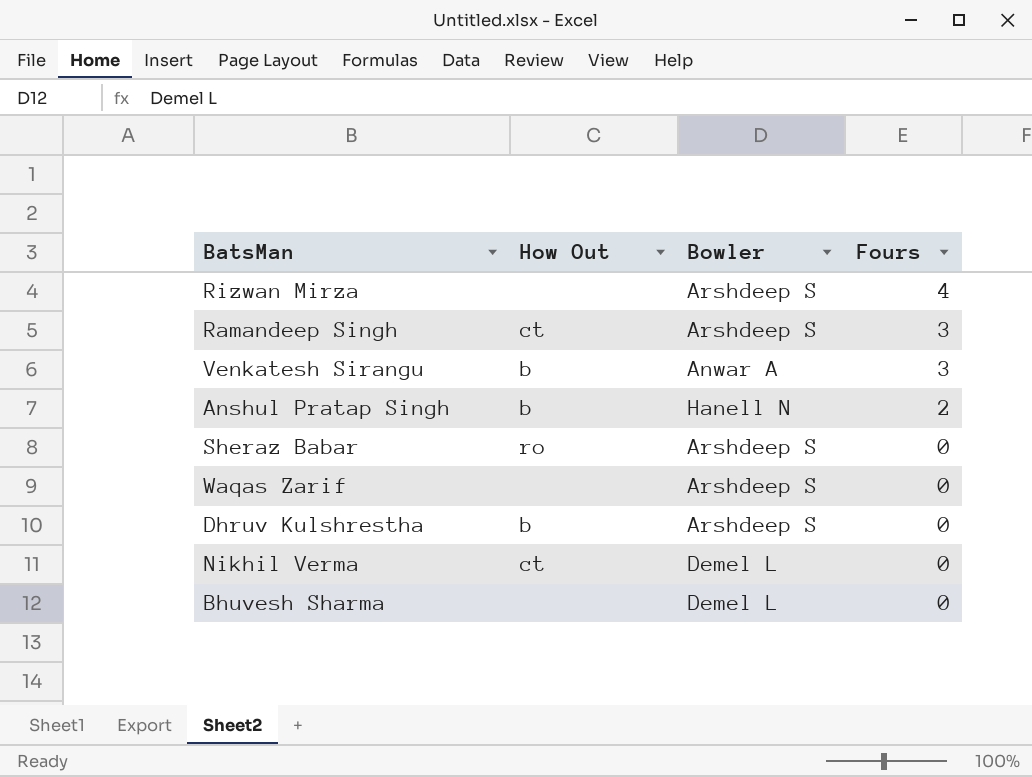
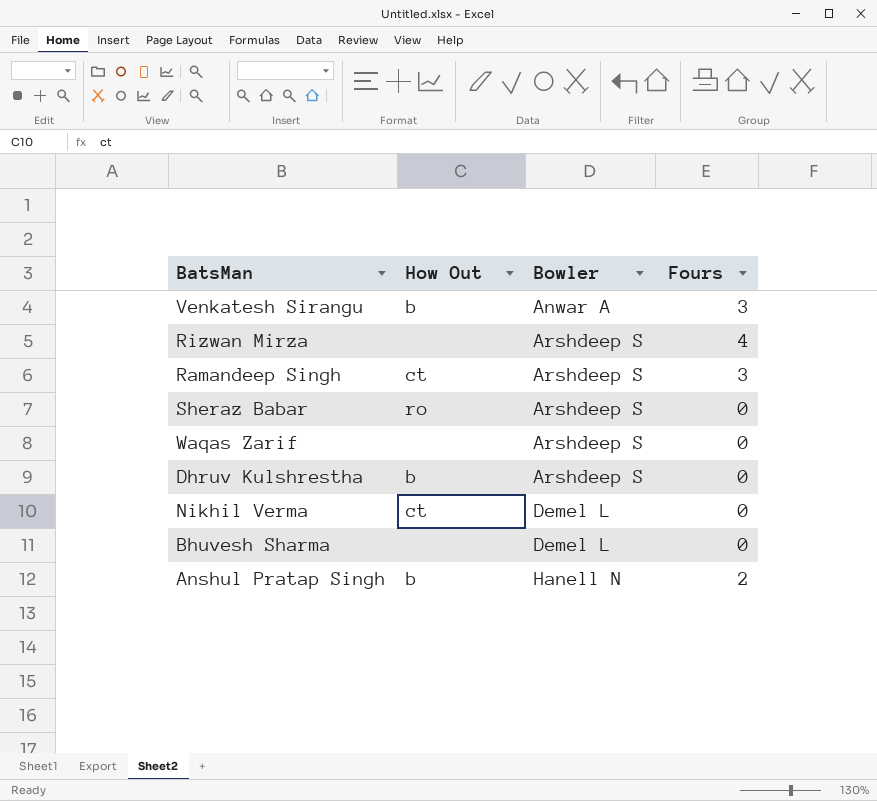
row order: Fours descending -> Bowler ascending

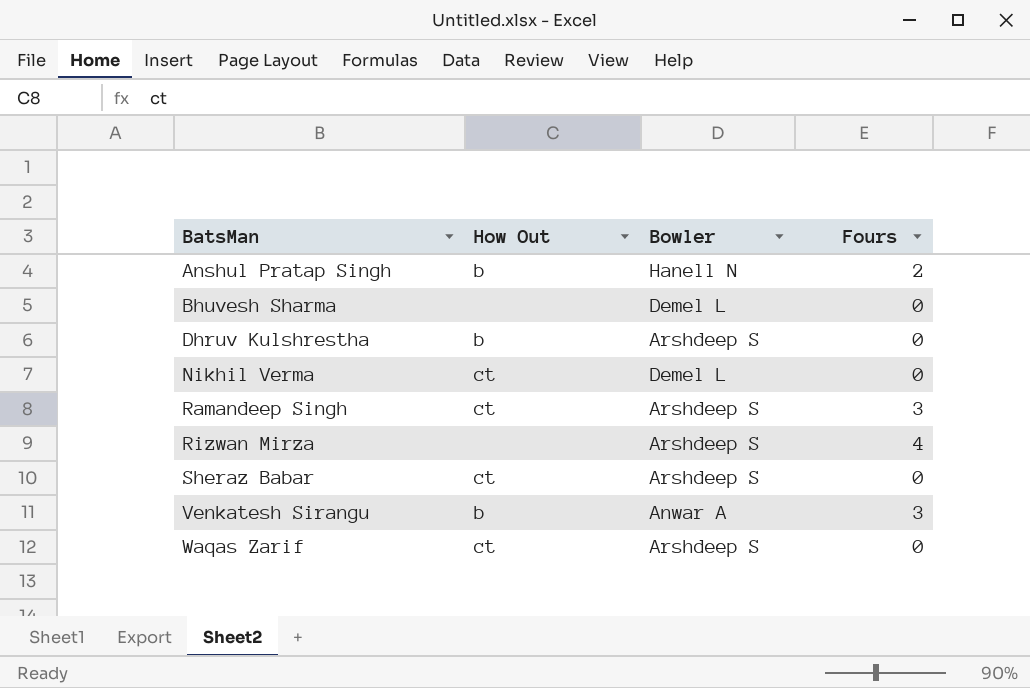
row order: Bowler ascending -> BatsMan ascending
Sheraz Babar | How Out: ro -> ct
Waqas Zarif | How Out: none -> ct

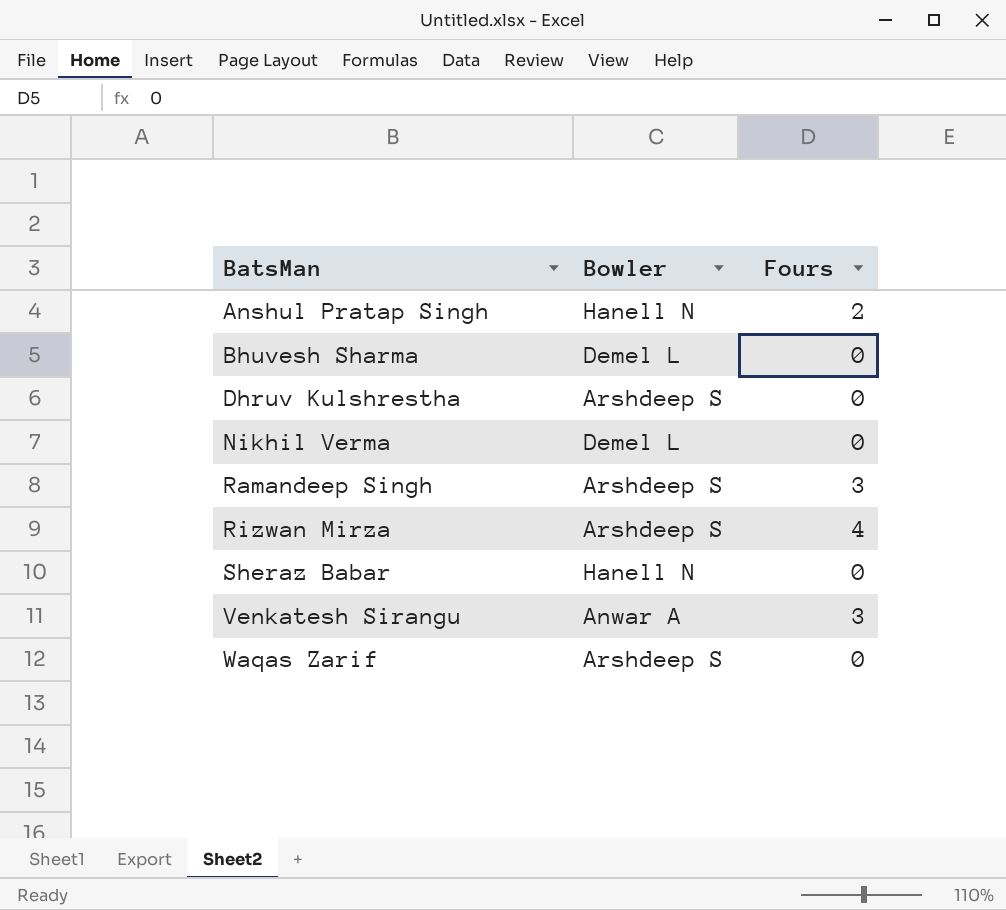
column How Out | position: 2 -> none
Sheraz Babar | Bowler: Arshdeep S -> Hanell N

